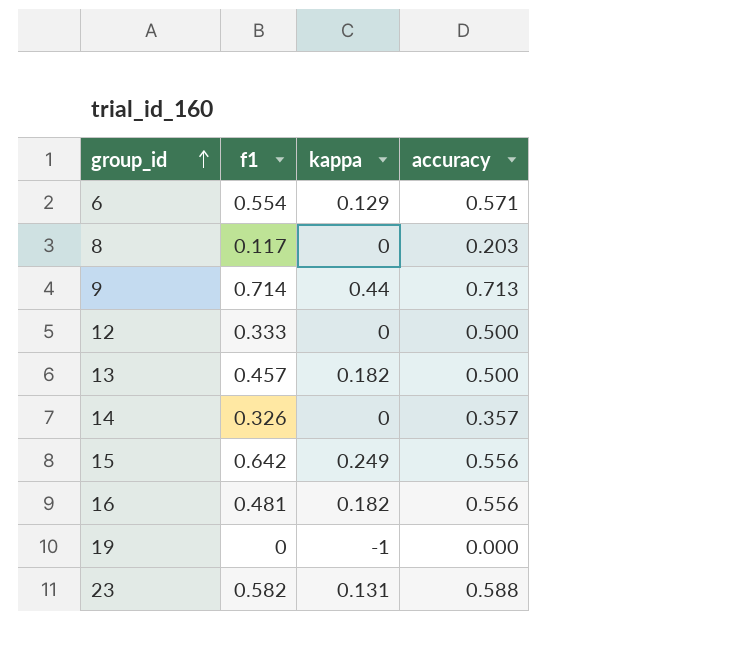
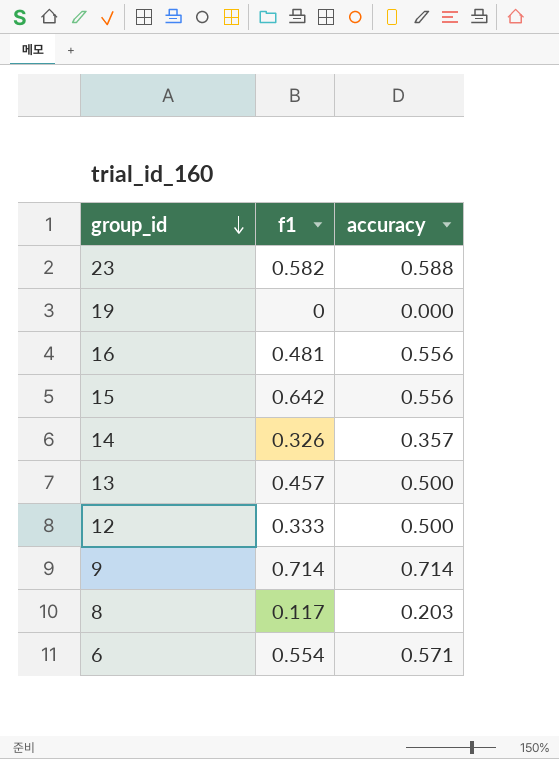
row order: group_id ascending -> group_id descending
column kappa | position: 3 -> none
9 | accuracy: 0.713 -> 0.714

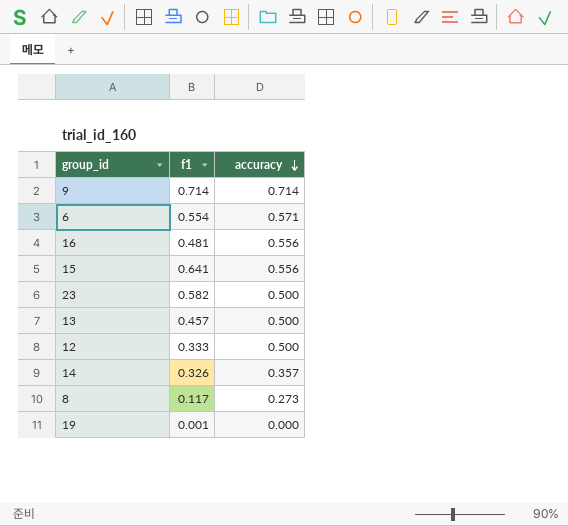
row order: group_id descending -> accuracy descending
15 | f1: 0.642 -> 0.641
23 | accuracy: 0.588 -> 0.500
8 | accuracy: 0.203 -> 0.273
19 | f1: 0 -> 0.001

